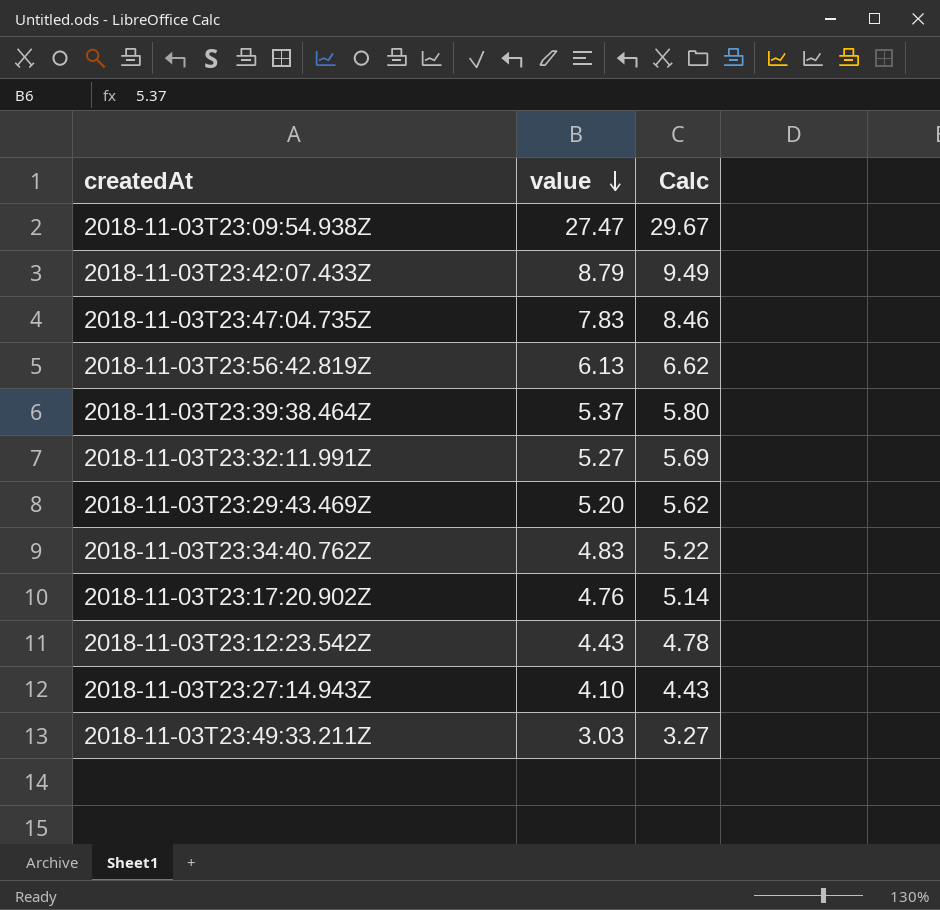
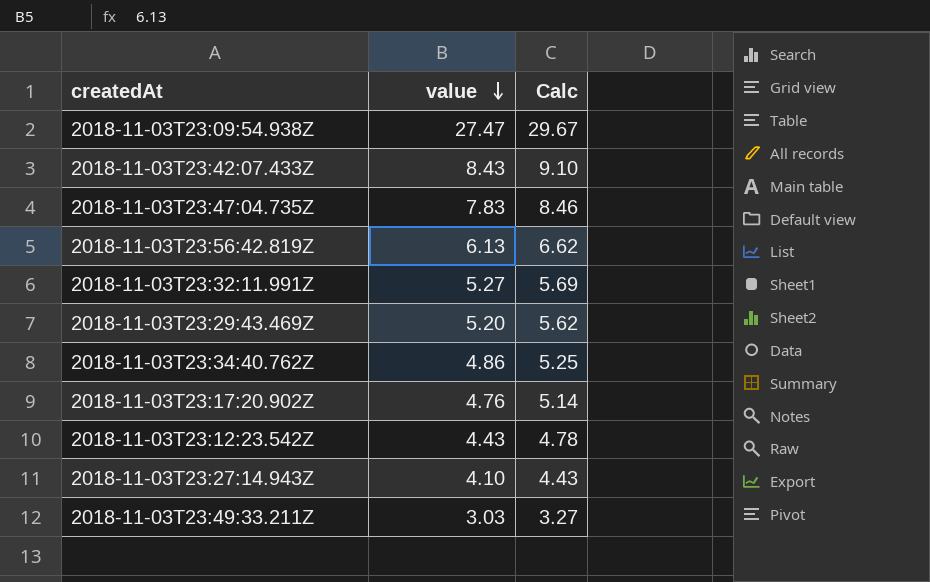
row 2018-11-03T23:39:38.464Z: 5.37 | 5.80 -> none
2018-11-03T23:42:07.433Z | value: 8.79 -> 8.43
2018-11-03T23:42:07.433Z | Calc: 9.49 -> 9.10
2018-11-03T23:34:40.762Z | value: 4.83 -> 4.86
2018-11-03T23:34:40.762Z | Calc: 5.22 -> 5.25

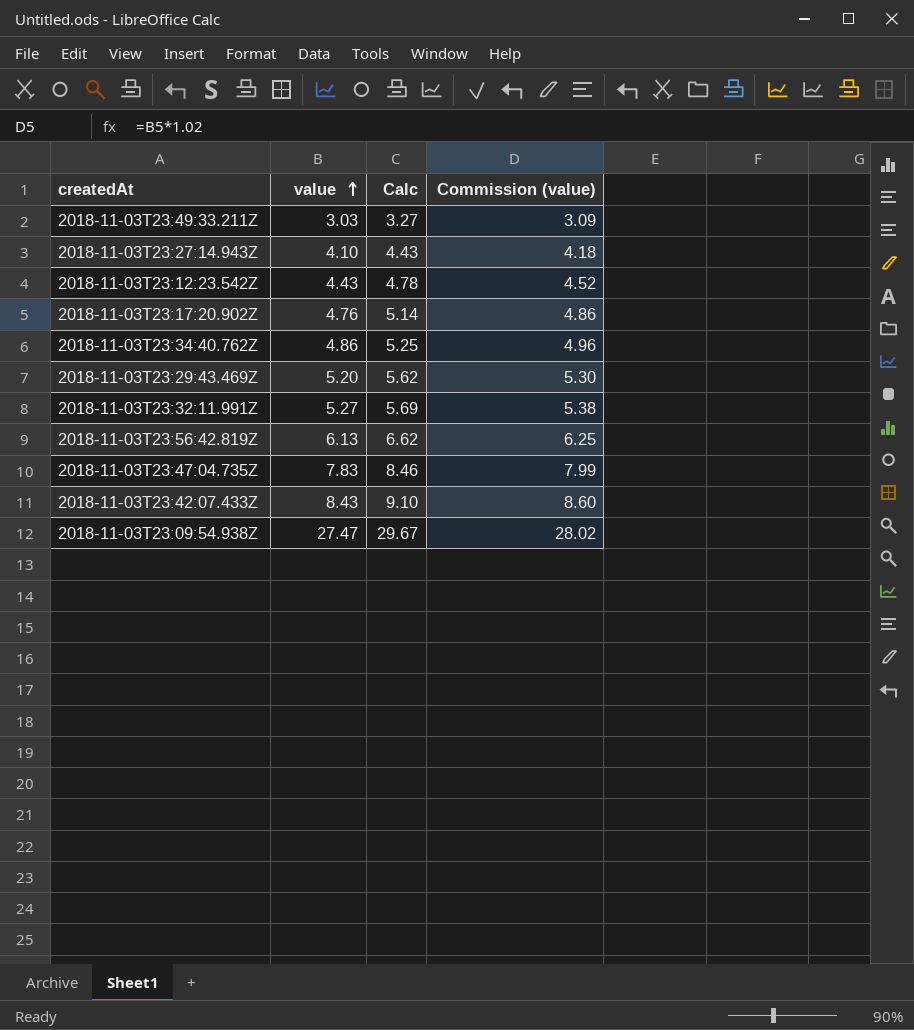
row order: value descending -> value ascending
column Commission (value) | formula: none -> [value] * 1.02

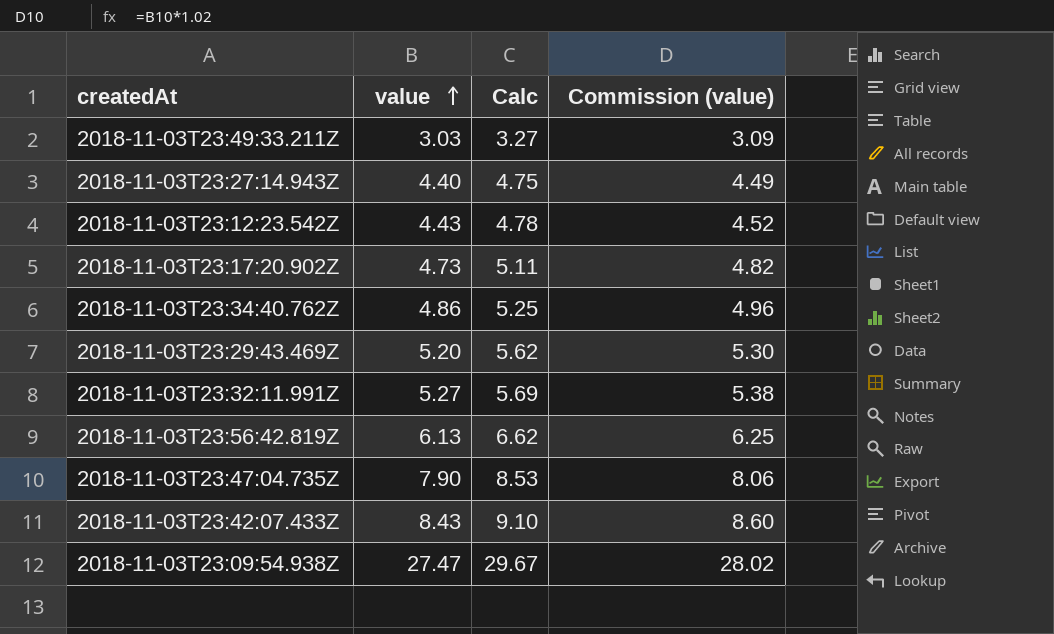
2018-11-03T23:27:14.943Z | value: 4.10 -> 4.40
2018-11-03T23:27:14.943Z | Calc: 4.43 -> 4.75
2018-11-03T23:27:14.943Z | Commission (value): 4.18 -> 4.49
2018-11-03T23:17:20.902Z | value: 4.76 -> 4.73
2018-11-03T23:17:20.902Z | Calc: 5.14 -> 5.11
2018-11-03T23:17:20.902Z | Commission (value): 4.86 -> 4.82
2018-11-03T23:47:04.735Z | value: 7.83 -> 7.90
2018-11-03T23:47:04.735Z | Calc: 8.46 -> 8.53
2018-11-03T23:47:04.735Z | Commission (value): 7.99 -> 8.06

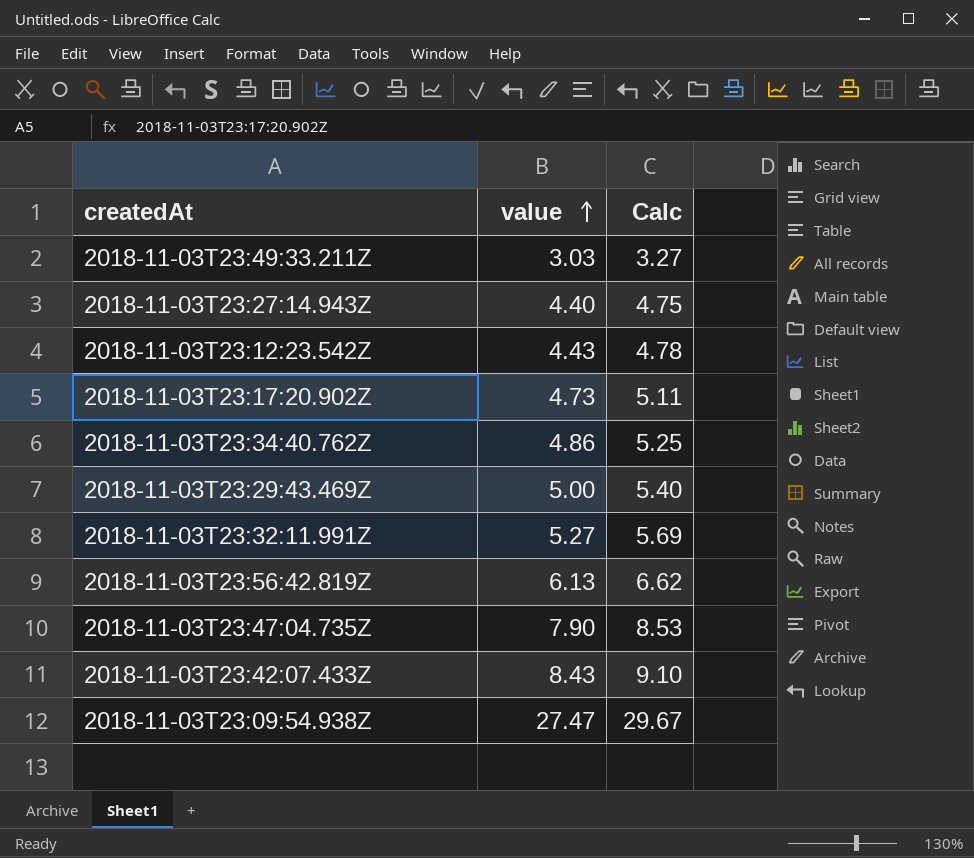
column Commission (value) | formula: [value] * 1.02 -> none
2018-11-03T23:29:43.469Z | value: 5.20 -> 5.00
2018-11-03T23:29:43.469Z | Calc: 5.62 -> 5.40

